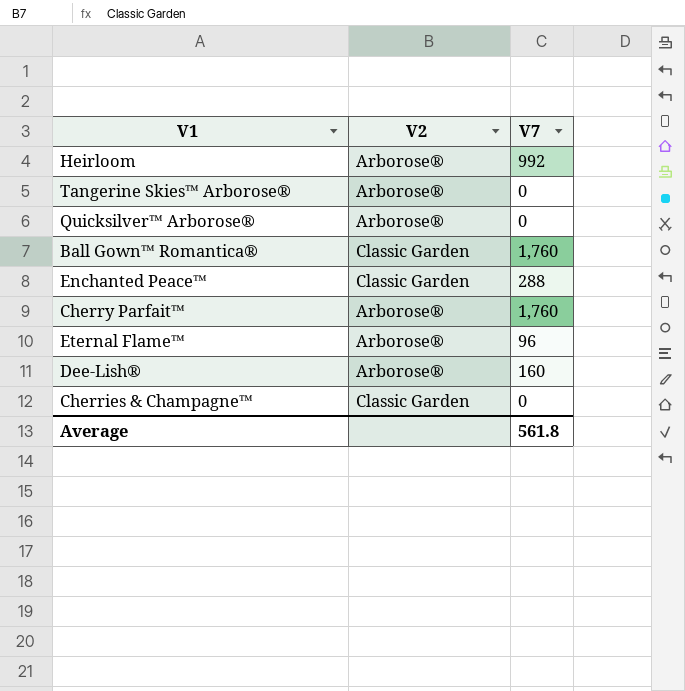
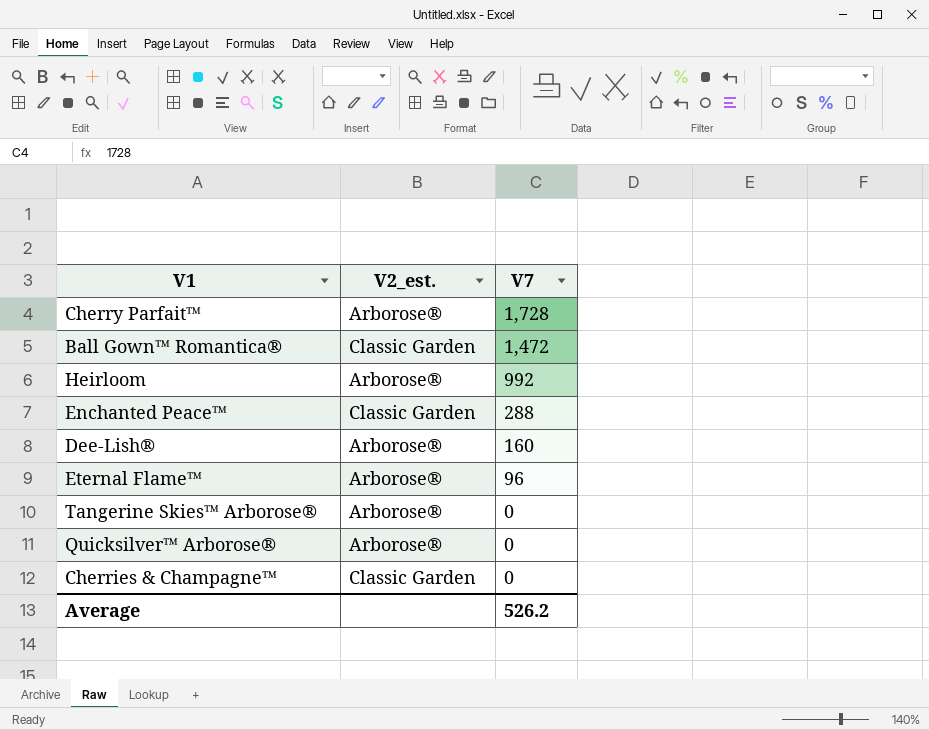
row order: none -> V7 descending
column name: V2 -> V2_est.
Cherry Parfait™ | V7: 1,760 -> 1,728
Ball Gown™ Romantica® | V7: 1,760 -> 1,472
Average | V7: 561.8 -> 526.2

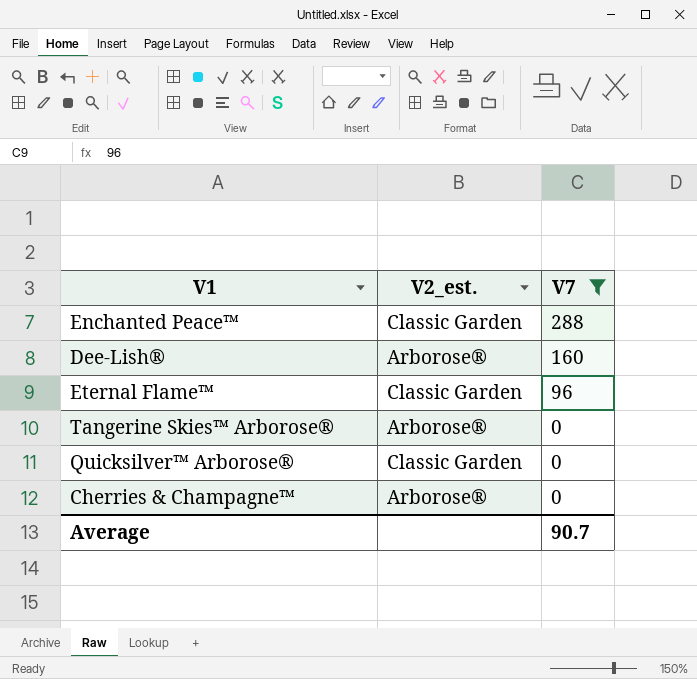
filter: none -> V7 <= 288
Eternal Flame™ | V2_est.: Arborose® -> Classic Garden
Quicksilver™ Arborose® | V2_est.: Arborose® -> Classic Garden
Cherries & Champagne™ | V2_est.: Classic Garden -> Arborose®
Average | V7: 526.2 -> 90.7

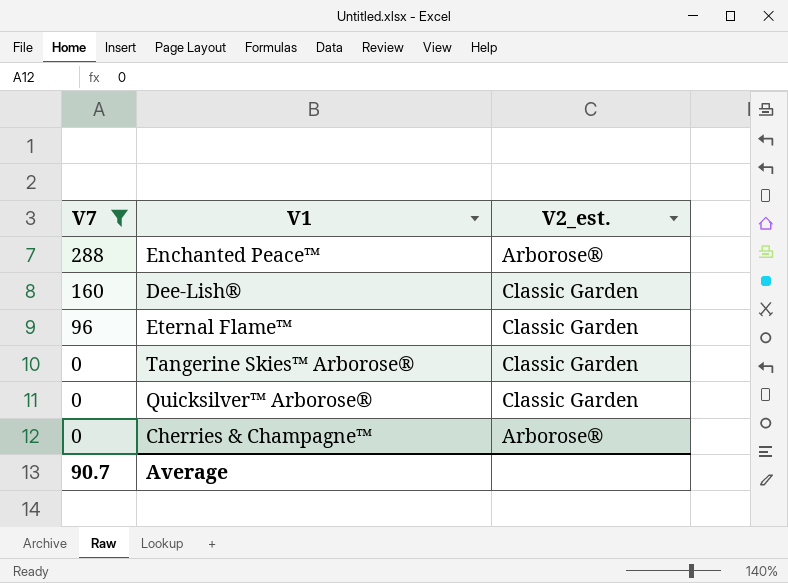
column V7 | position: 3 -> 1
Enchanted Peace™ | V2_est.: Classic Garden -> Arborose®
Dee-Lish® | V2_est.: Arborose® -> Classic Garden
Tangerine Skies™ Arborose® | V2_est.: Arborose® -> Classic Garden

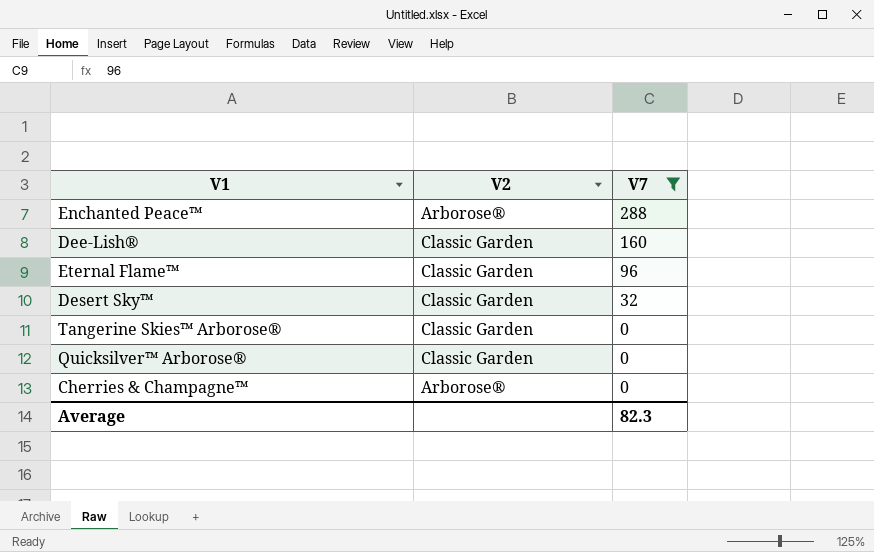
column name: V2_est. -> V2
column V7 | position: 1 -> 3
row Desert Sky™: none -> Classic Garden | 32
Average | V7: 90.7 -> 82.3

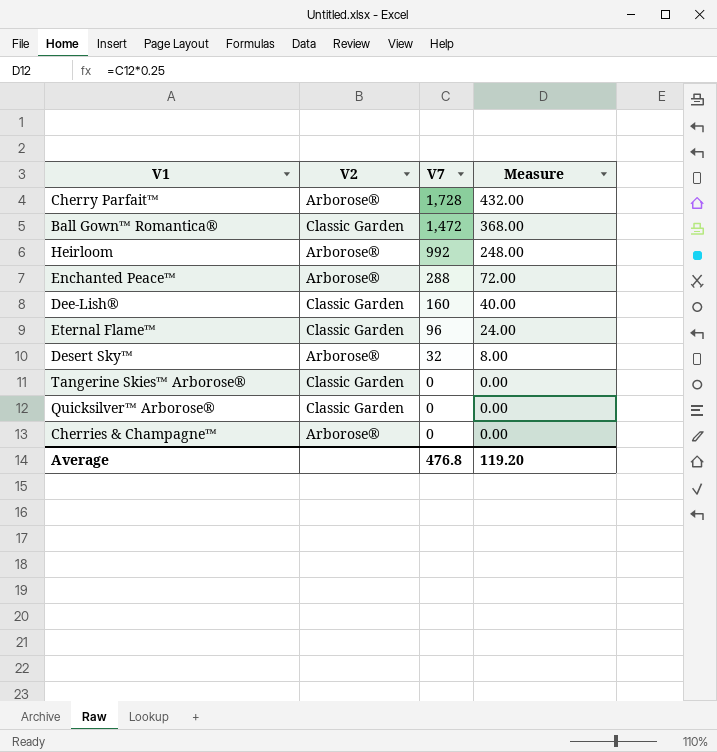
filter: V7 <= 288 -> none
column Measure | formula: none -> [V7] * 0.25
Desert Sky™ | V2: Classic Garden -> Arborose®
Average | V7: 82.3 -> 476.8

